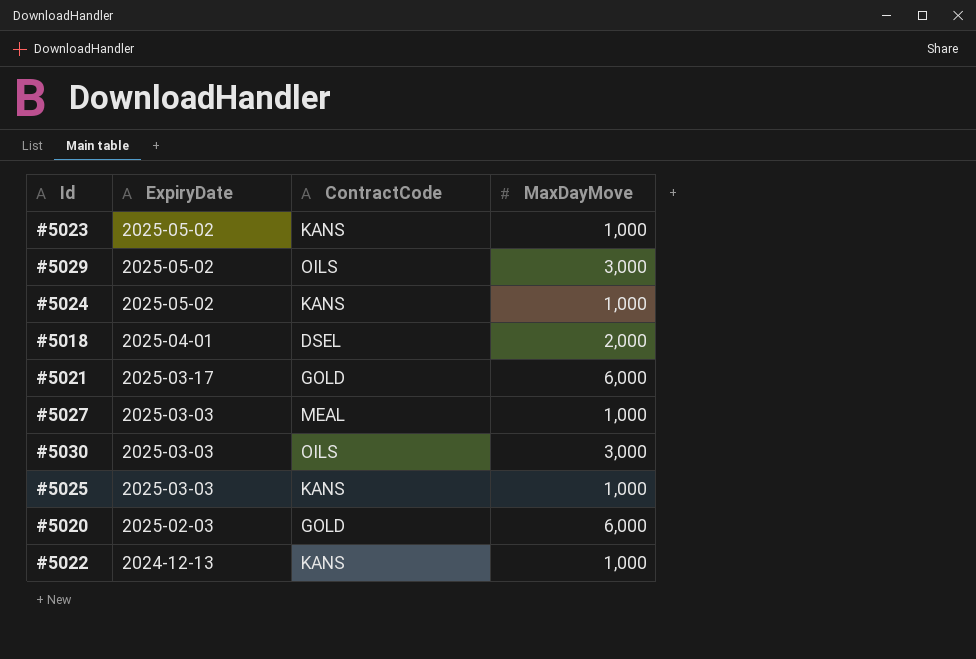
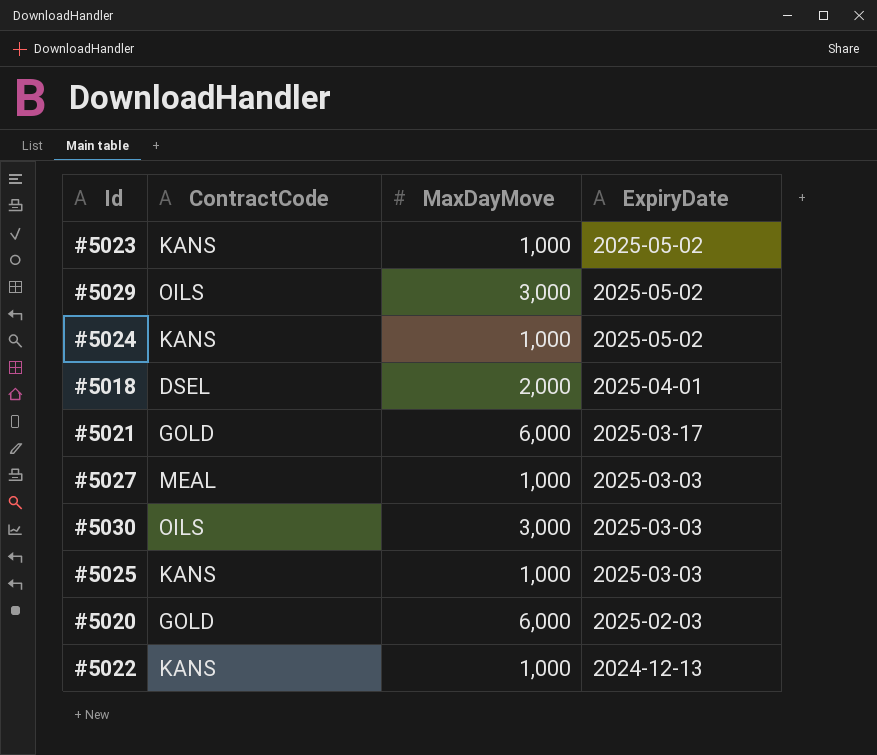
column ExpiryDate | position: 2 -> 4

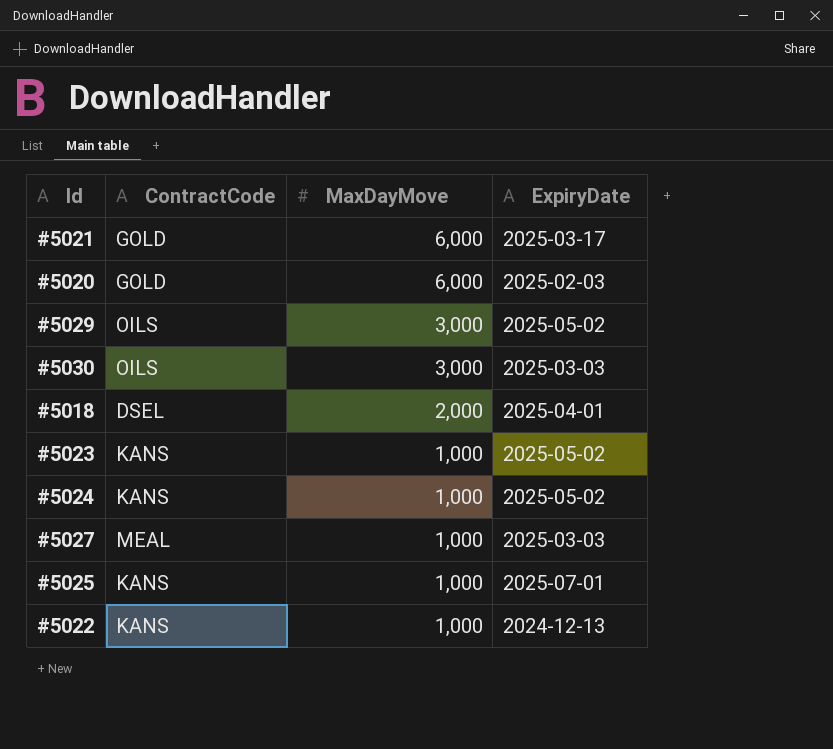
row order: ExpiryDate descending -> MaxDayMove descending
#5025 | ExpiryDate: 2025-03-03 -> 2025-07-01

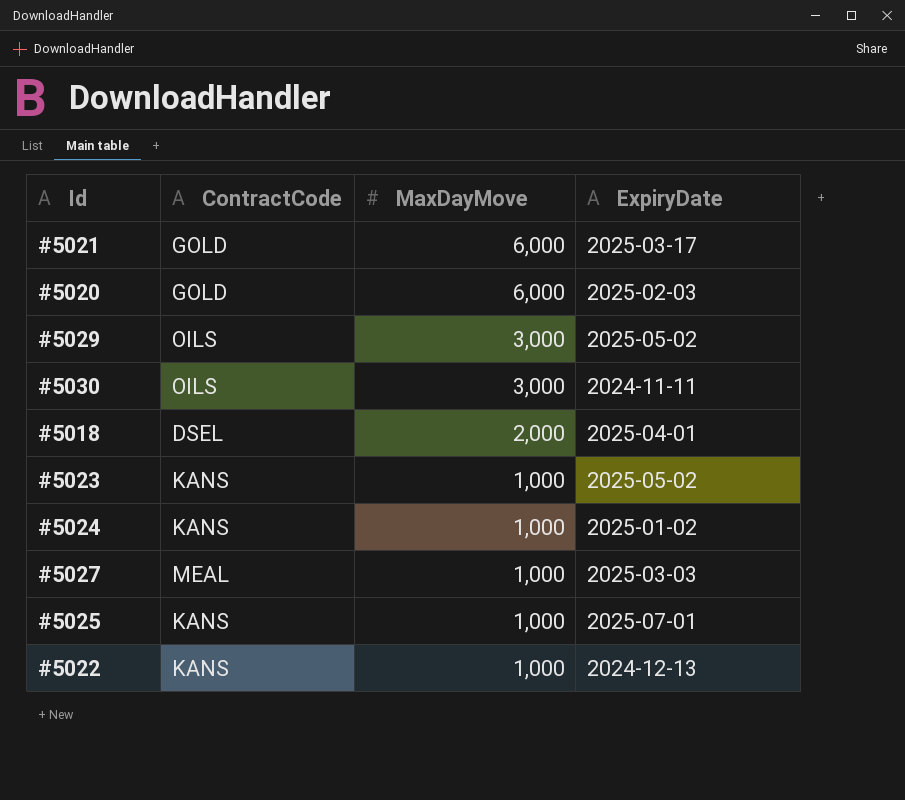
#5030 | ExpiryDate: 2025-03-03 -> 2024-11-11
#5024 | ExpiryDate: 2025-05-02 -> 2025-01-02

